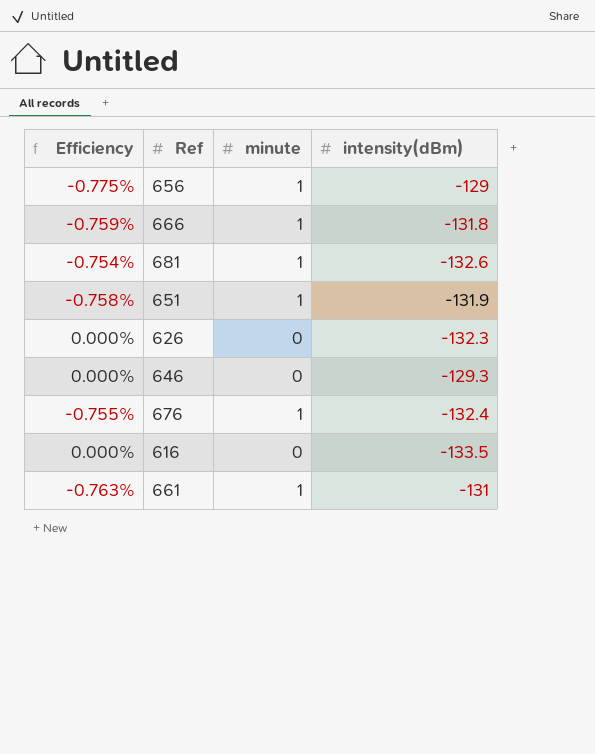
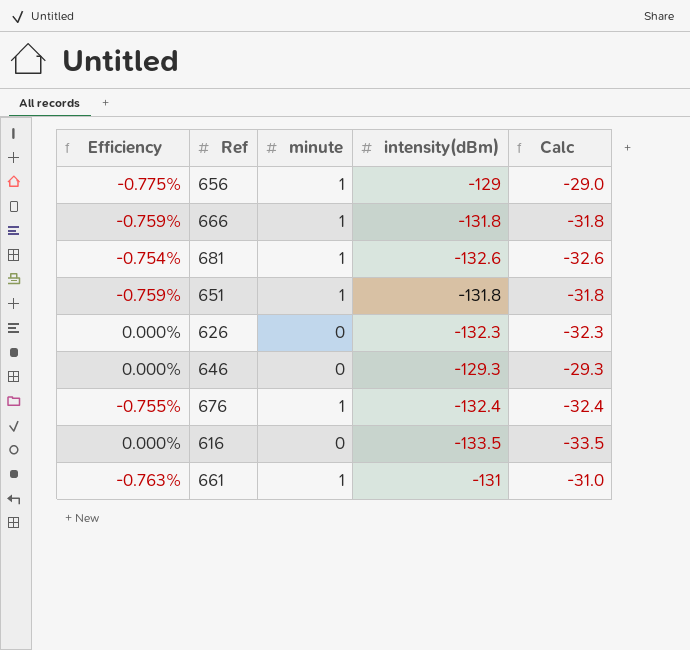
column Calc | formula: none -> [intensity(dBm)] + 100
651 | Efficiency: -0.758% -> -0.759%
651 | intensity(dBm): -131.9 -> -131.8

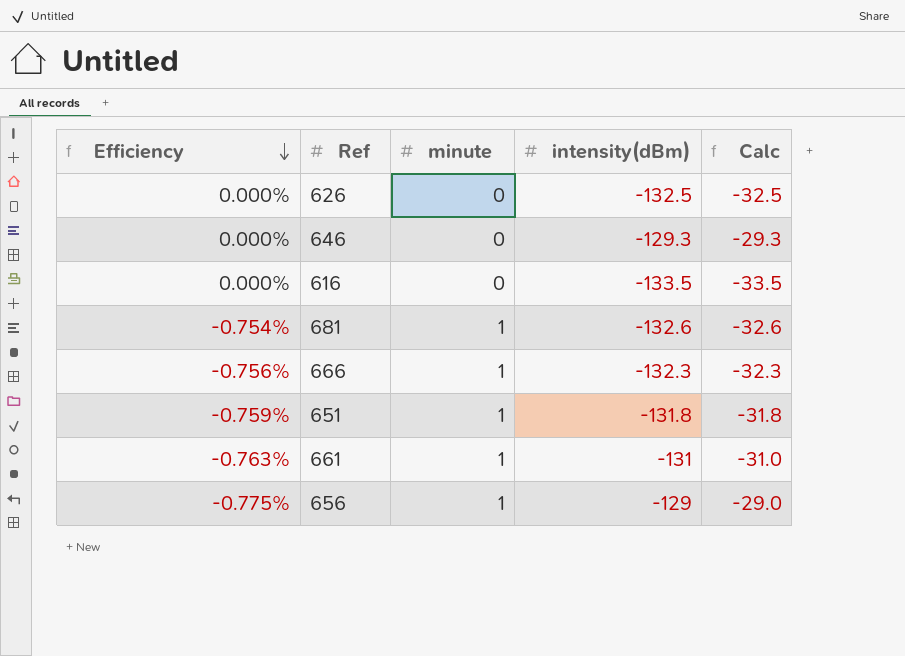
row order: none -> Efficiency descending
row 676: -0.755% | 1 | -132.4 | -32.4 -> none
626 | intensity(dBm): -132.3 -> -132.5
626 | Calc: -32.3 -> -32.5
666 | Efficiency: -0.759% -> -0.756%
666 | intensity(dBm): -131.8 -> -132.3
666 | Calc: -31.8 -> -32.3

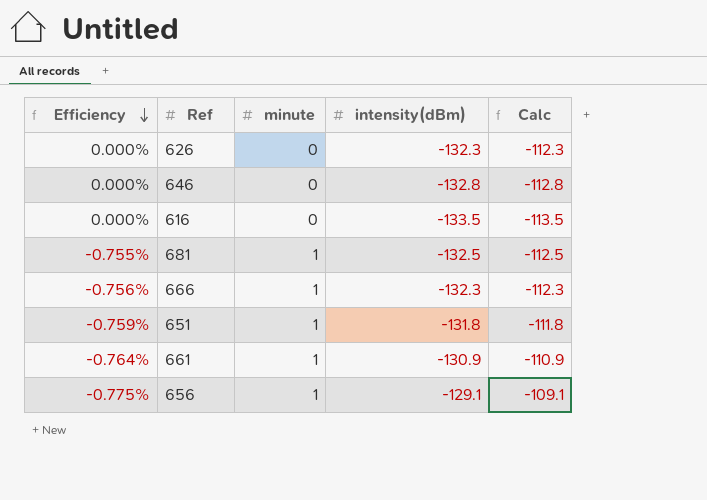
column Calc | formula: [intensity(dBm)] + 100 -> [intensity(dBm)] + 20
626 | intensity(dBm): -132.5 -> -132.3
646 | intensity(dBm): -129.3 -> -132.8
681 | Efficiency: -0.754% -> -0.755%
681 | intensity(dBm): -132.6 -> -132.5
661 | Efficiency: -0.763% -> -0.764%
661 | intensity(dBm): -131 -> -130.9
656 | intensity(dBm): -129 -> -129.1

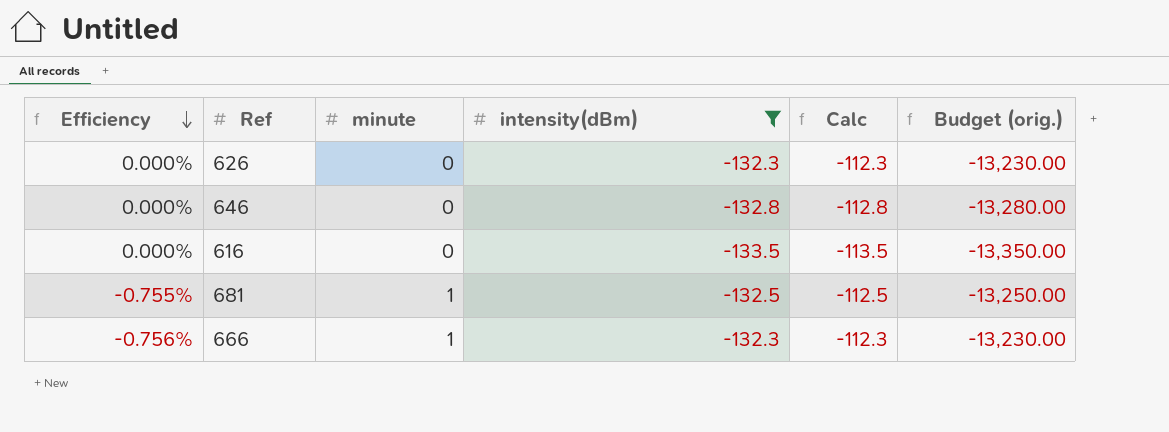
filter: none -> intensity(dBm) <= -132.3
column Budget (orig.) | formula: none -> [intensity(dBm)] * 100

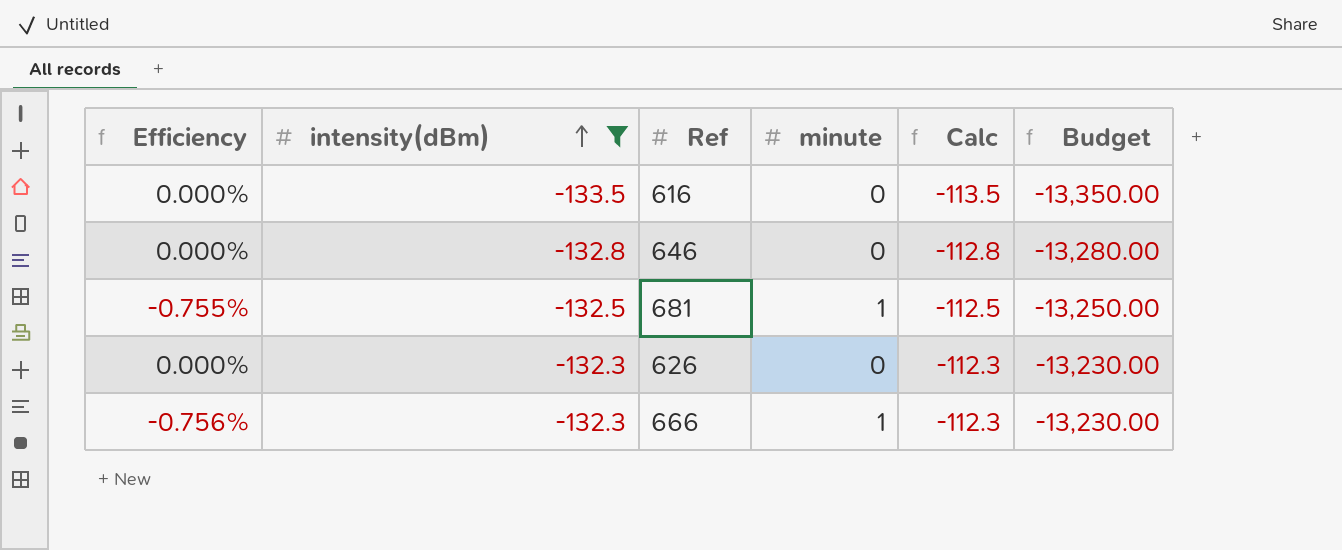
row order: Efficiency descending -> intensity(dBm) ascending
column intensity(dBm) | position: 4 -> 2
column name: Budget (orig.) -> Budget

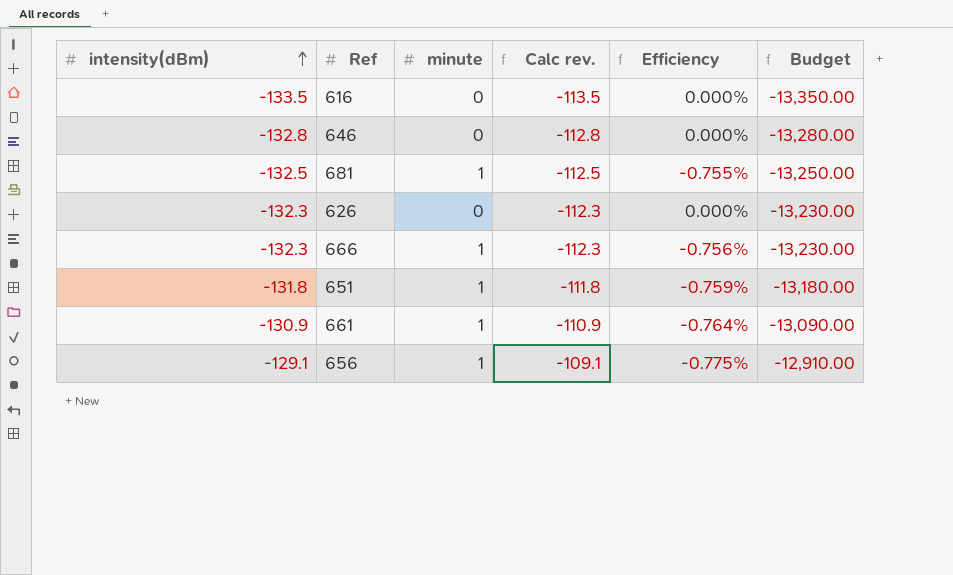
filter: intensity(dBm) <= -132.3 -> none
column name: Calc -> Calc rev.
column Efficiency | position: 1 -> 5

